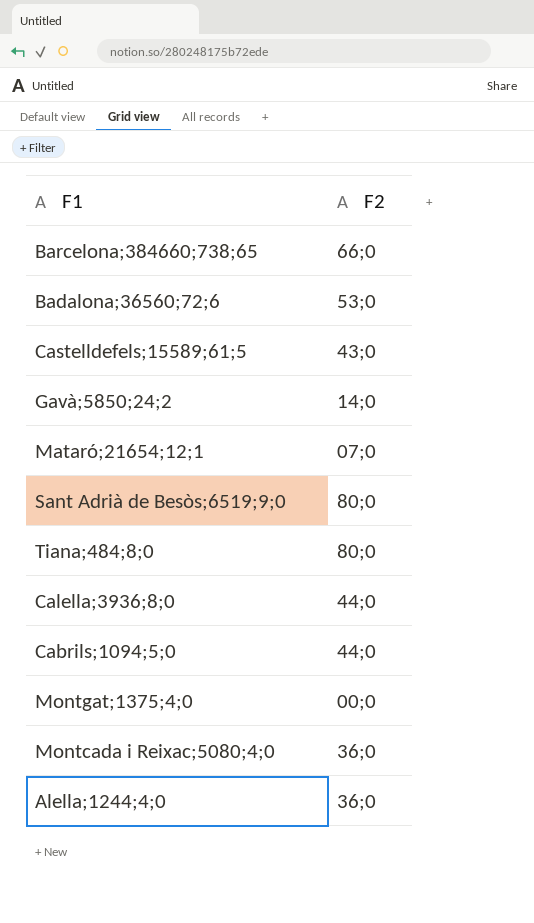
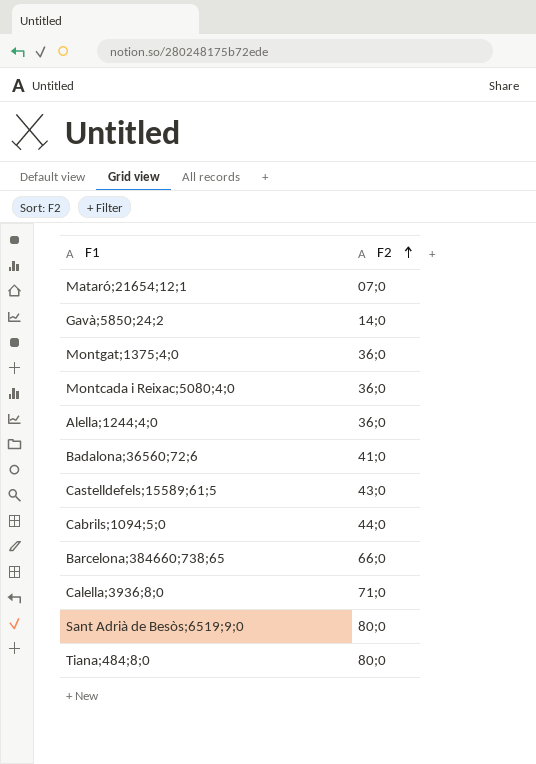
row order: none -> F2 ascending
Montgat;1375;4;0 | F2: 00;0 -> 36;0
Badalona;36560;72;6 | F2: 53;0 -> 41;0
Calella;3936;8;0 | F2: 44;0 -> 71;0

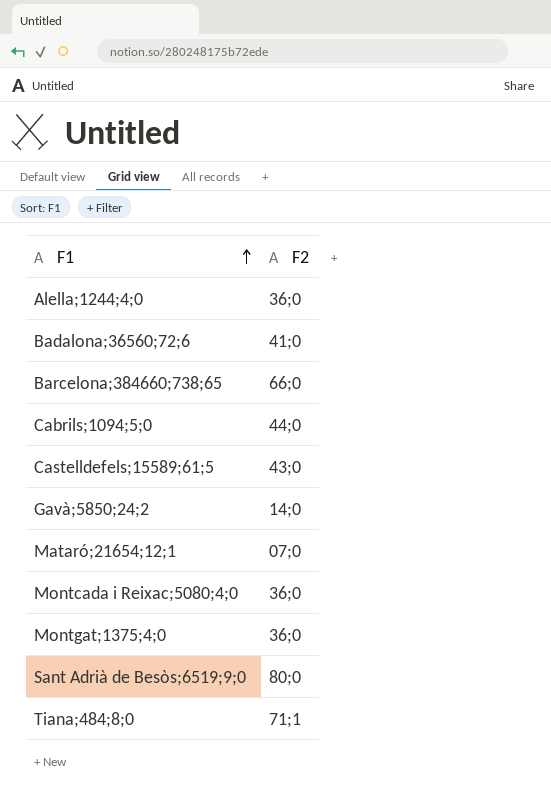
row order: F2 ascending -> F1 ascending
row Calella;3936;8;0: 71;0 -> none
Tiana;484;8;0 | F2: 80;0 -> 71;1

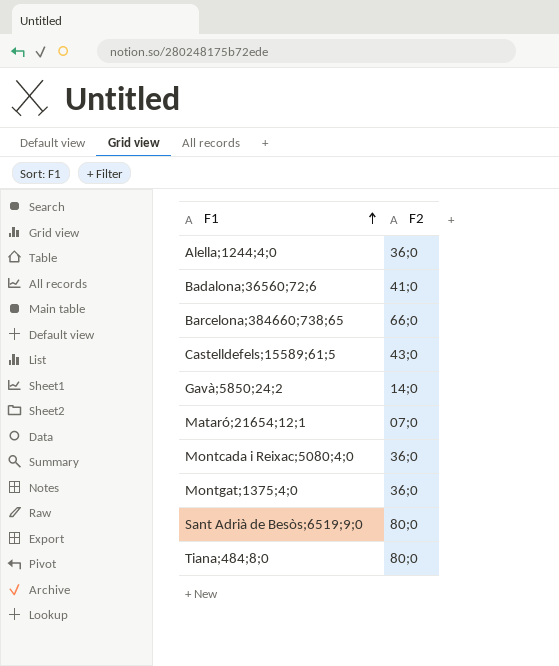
row Cabrils;1094;5;0: 44;0 -> none
Tiana;484;8;0 | F2: 71;1 -> 80;0

